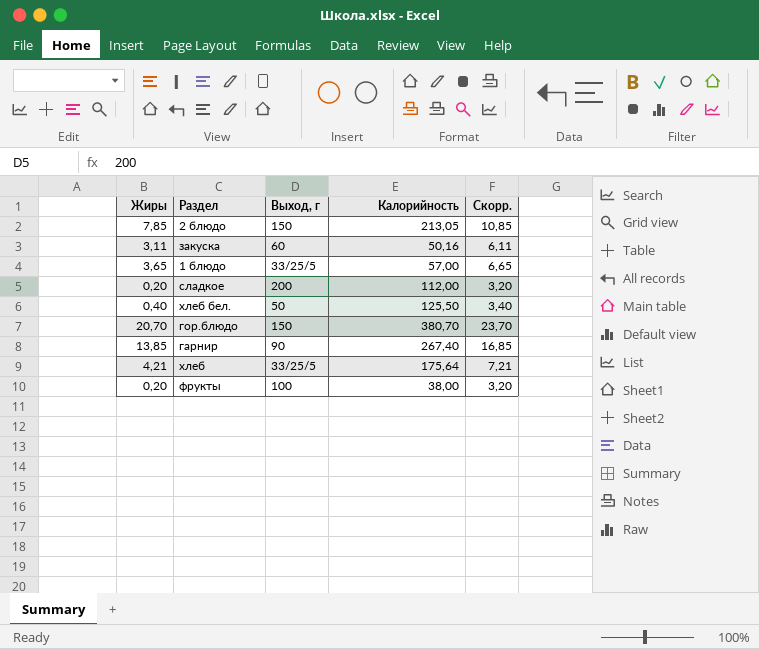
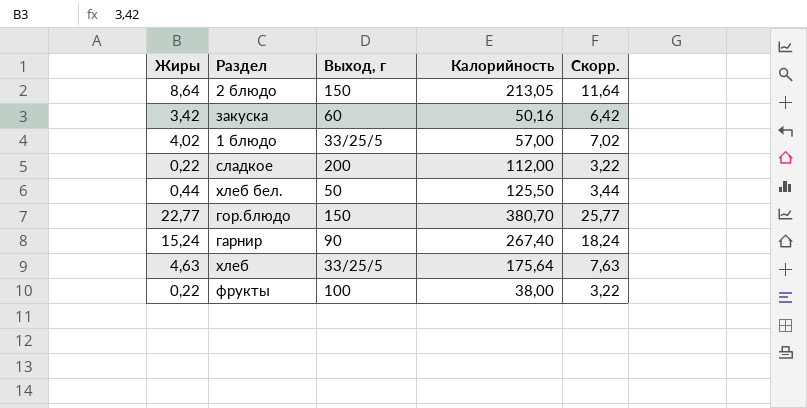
2 блюдо | Жиры: 7,85 -> 8,64
2 блюдо | Скорр.: 10,85 -> 11,64
закуска | Жиры: 3,11 -> 3,42
закуска | Скорр.: 6,11 -> 6,42
1 блюдо | Жиры: 3,65 -> 4,02
1 блюдо | Скорр.: 6,65 -> 7,02
сладкое | Жиры: 0,20 -> 0,22
сладкое | Скорр.: 3,20 -> 3,22
хлеб бел. | Жиры: 0,40 -> 0,44
хлеб бел. | Скорр.: 3,40 -> 3,44
гор.блюдо | Жиры: 20,70 -> 22,77
гор.блюдо | Скорр.: 23,70 -> 25,77
гарнир | Жиры: 13,85 -> 15,24
гарнир | Скорр.: 16,85 -> 18,24
хлеб | Жиры: 4,21 -> 4,63
хлеб | Скорр.: 7,21 -> 7,63
фрукты | Жиры: 0,20 -> 0,22
фрукты | Скорр.: 3,20 -> 3,22

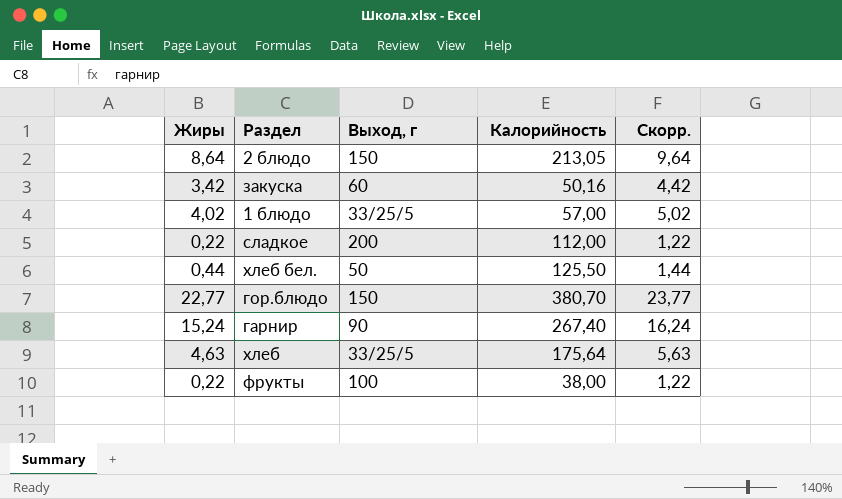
column Скорр. | formula: [Жиры] + 3 -> [Жиры] + 1

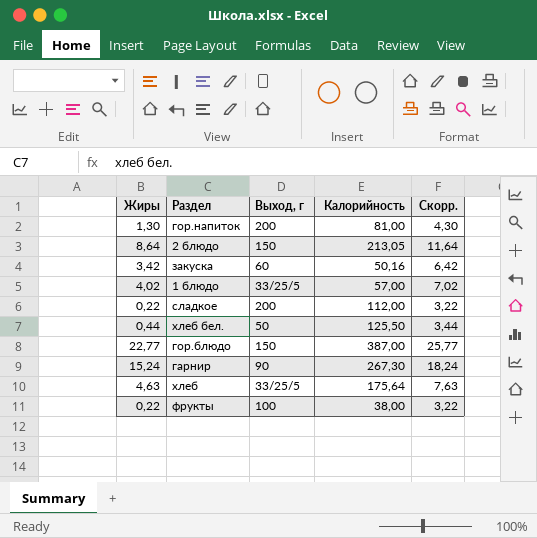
column Скорр. | formula: [Жиры] + 1 -> [Жиры] + 3
row гор.напиток: none -> 1,30 | 200 | 81,00 | 4,30
гор.блюдо | Калорийность: 380,70 -> 387,00
гарнир | Калорийность: 267,40 -> 267,30

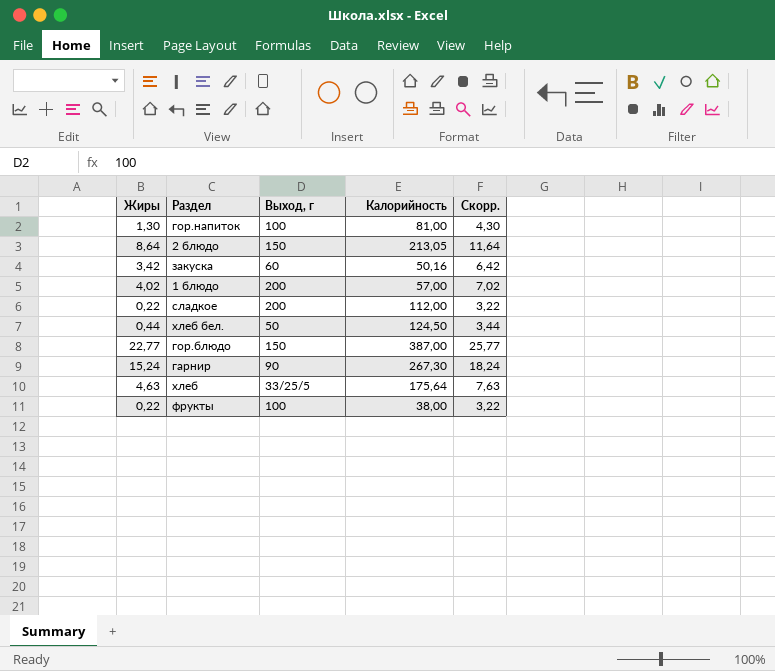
гор.напиток | Выход, г: 200 -> 100
1 блюдо | Выход, г: 33/25/5 -> 200
хлеб бел. | Калорийность: 125,50 -> 124,50

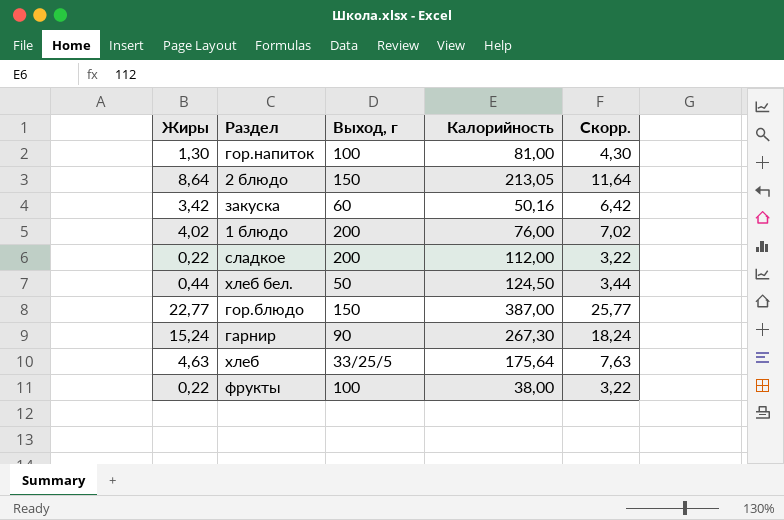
1 блюдо | Калорийность: 57,00 -> 76,00

